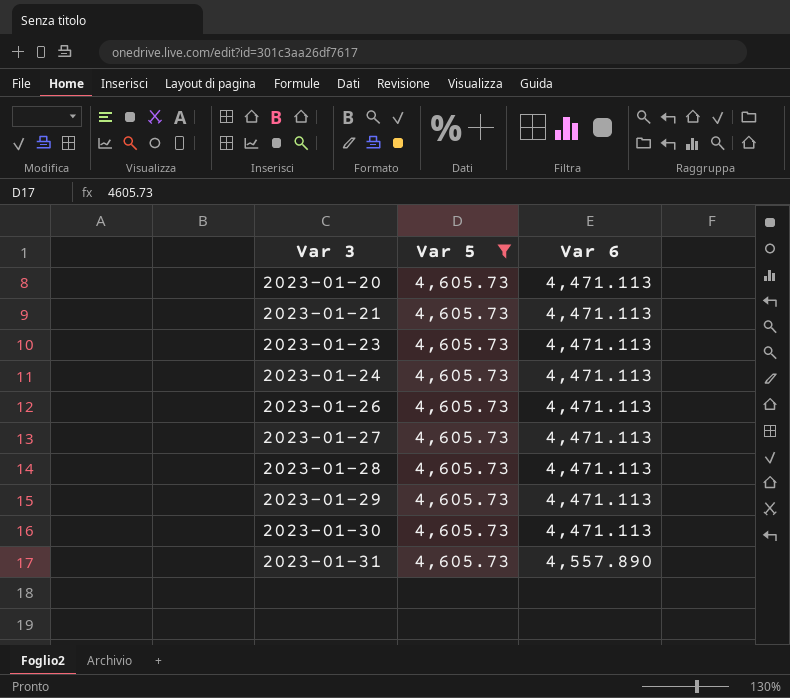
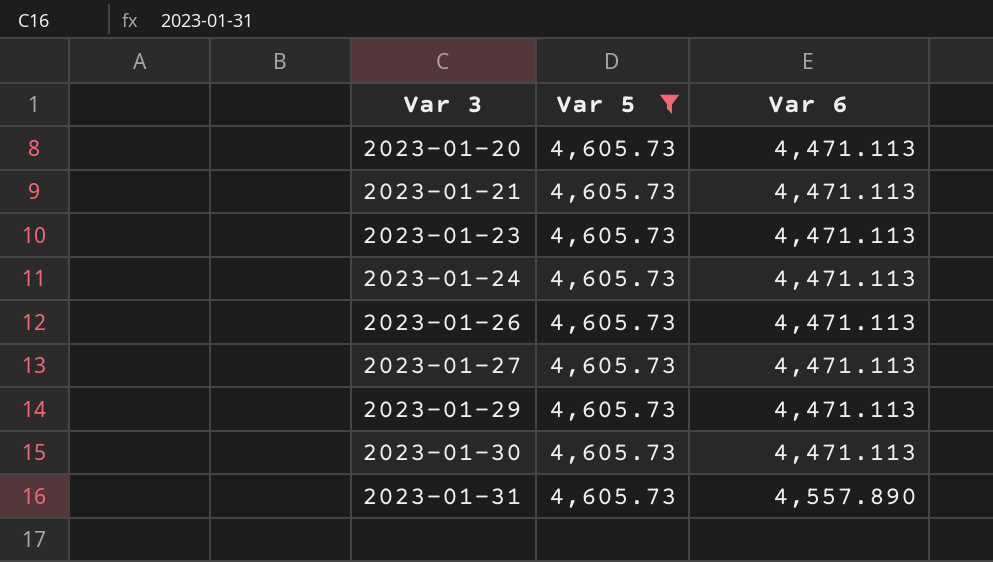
row 2023-01-28: 4,605.73 | 4,471.113 -> none

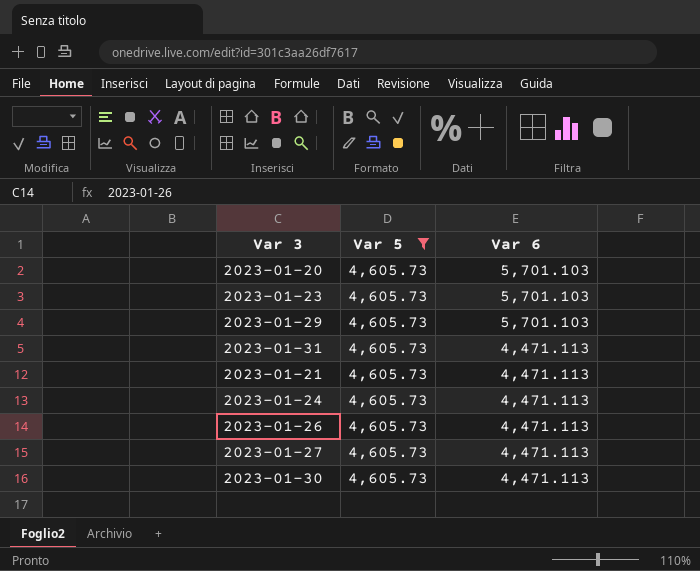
row order: Var 3 ascending -> Var 6 descending
2023-01-20 | Var 6: 4,471.113 -> 5,701.103
2023-01-23 | Var 6: 4,471.113 -> 5,701.103
2023-01-29 | Var 6: 4,471.113 -> 5,701.103
2023-01-31 | Var 6: 4,557.890 -> 4,471.113

